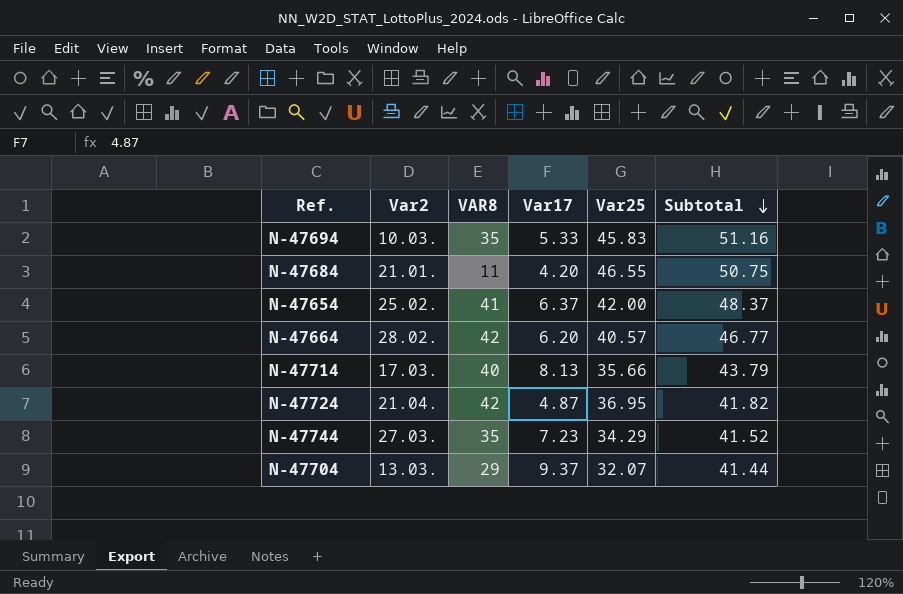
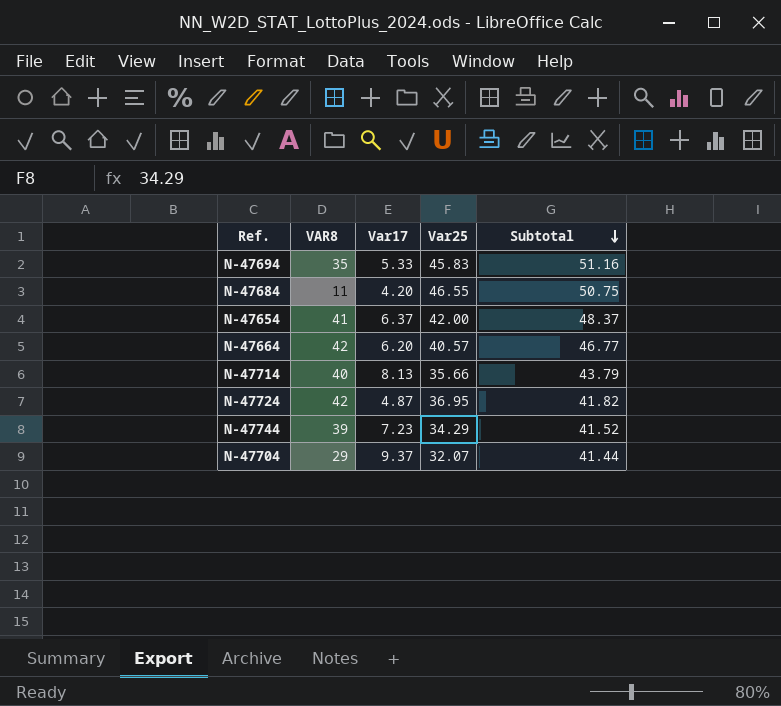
column Var2 | position: 2 -> none
N-47744 | VAR8: 35 -> 39

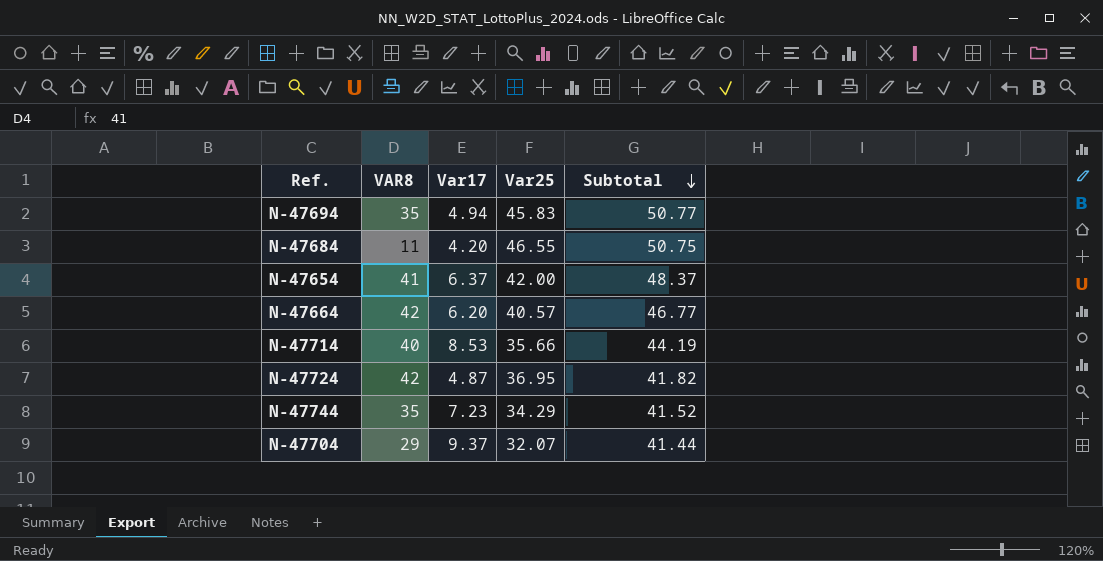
N-47694 | Var17: 5.33 -> 4.94
N-47694 | Subtotal: 51.16 -> 50.77
N-47714 | Var17: 8.13 -> 8.53
N-47714 | Subtotal: 43.79 -> 44.19
N-47744 | VAR8: 39 -> 35

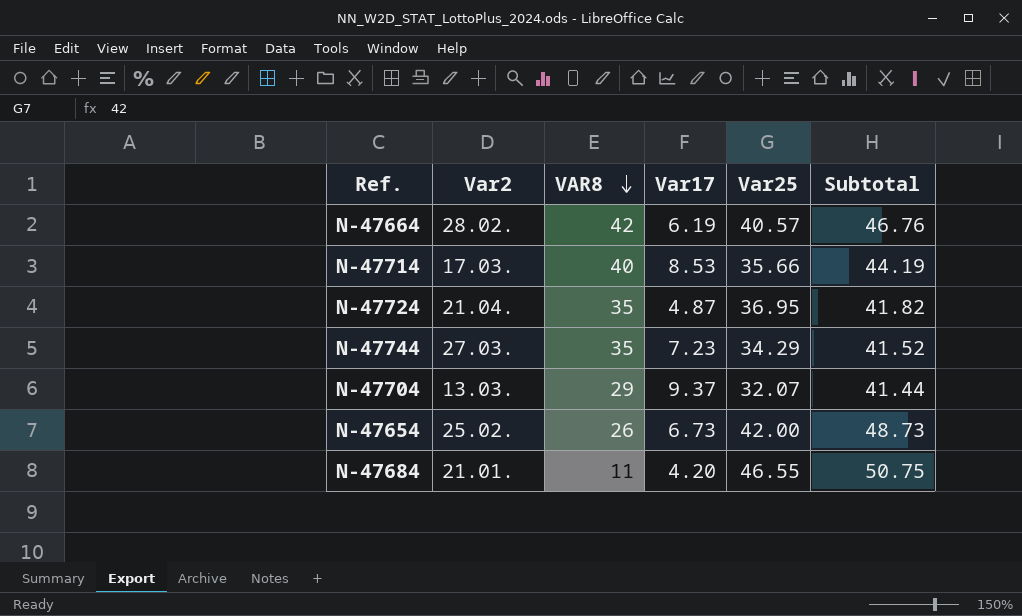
row order: Subtotal descending -> VAR8 descending
column Var2 | position: none -> 2
row N-47694: 35 | 4.94 | 45.83 | 50.77 -> none
N-47664 | Var17: 6.20 -> 6.19
N-47664 | Subtotal: 46.77 -> 46.76
N-47724 | VAR8: 42 -> 35
N-47654 | VAR8: 41 -> 26
N-47654 | Var17: 6.37 -> 6.73
N-47654 | Subtotal: 48.37 -> 48.73

